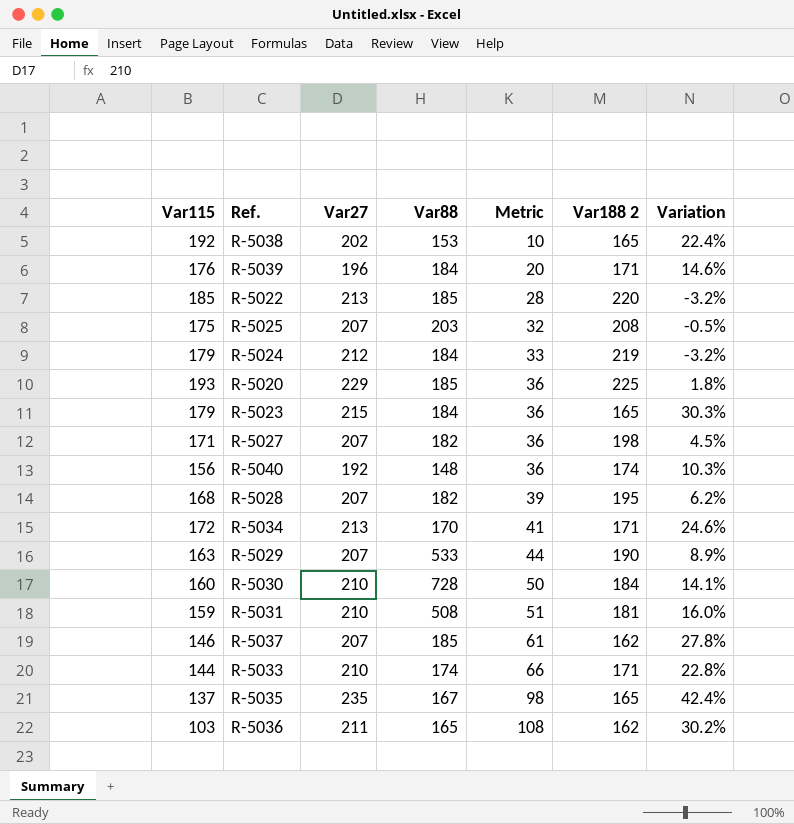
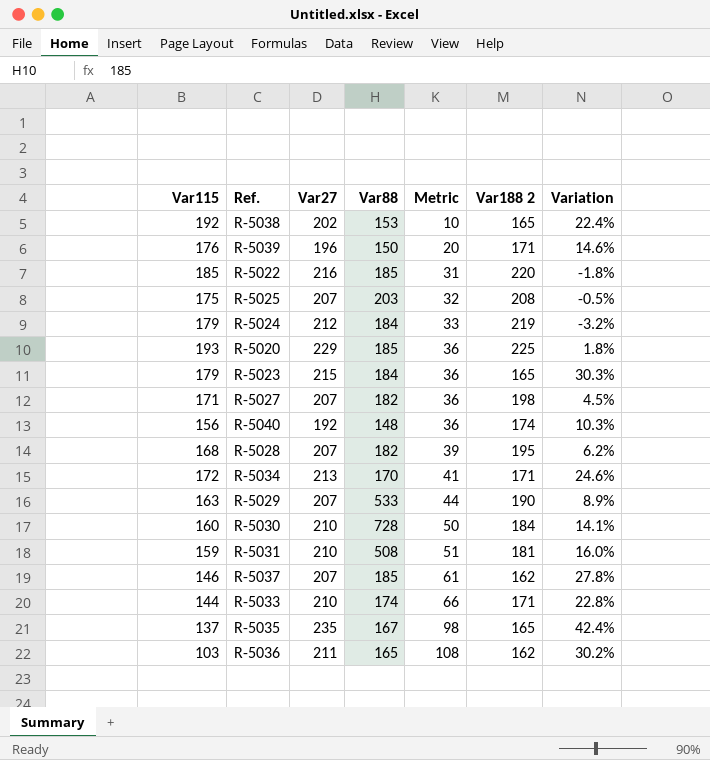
R-5039 | Var88: 184 -> 150
R-5022 | Var27: 213 -> 216
R-5022 | Metric: 28 -> 31
R-5022 | Variation: -3.2% -> -1.8%

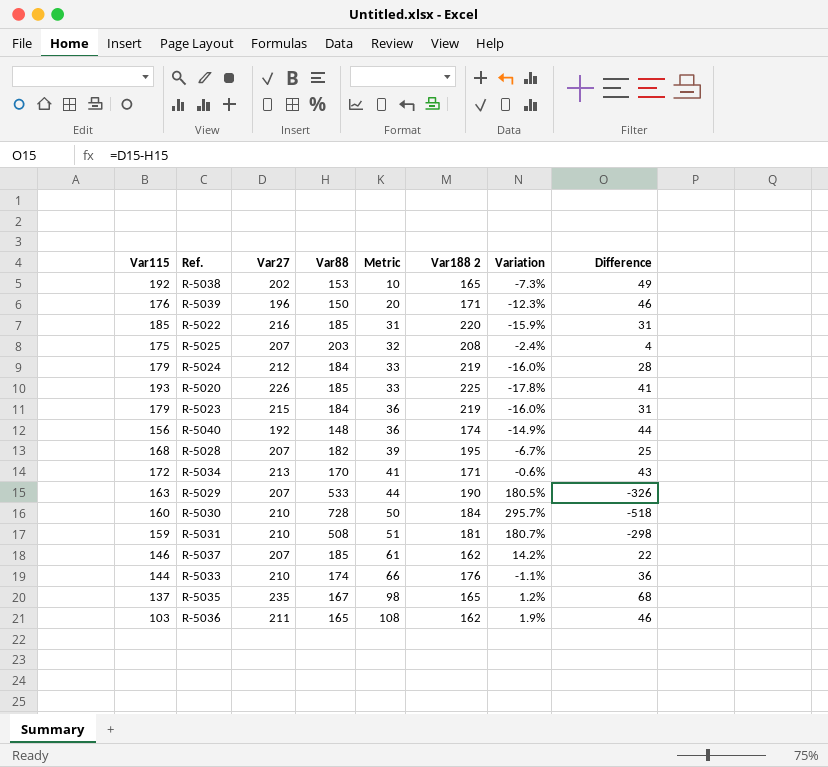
column Variation | formula: ([Var27] - [Var188 2]) / [Var188 2] -> ([Var88] - [Var188 2]) / [Var188 2]
column Difference | formula: none -> [Var27] - [Var88]
row R-5027: 171 | 207 | 182 | 36 | 198 | 4.5% -> none
R-5020 | Var27: 229 -> 226
R-5020 | Metric: 36 -> 33
R-5023 | Var188 2: 165 -> 219
R-5033 | Var188 2: 171 -> 176

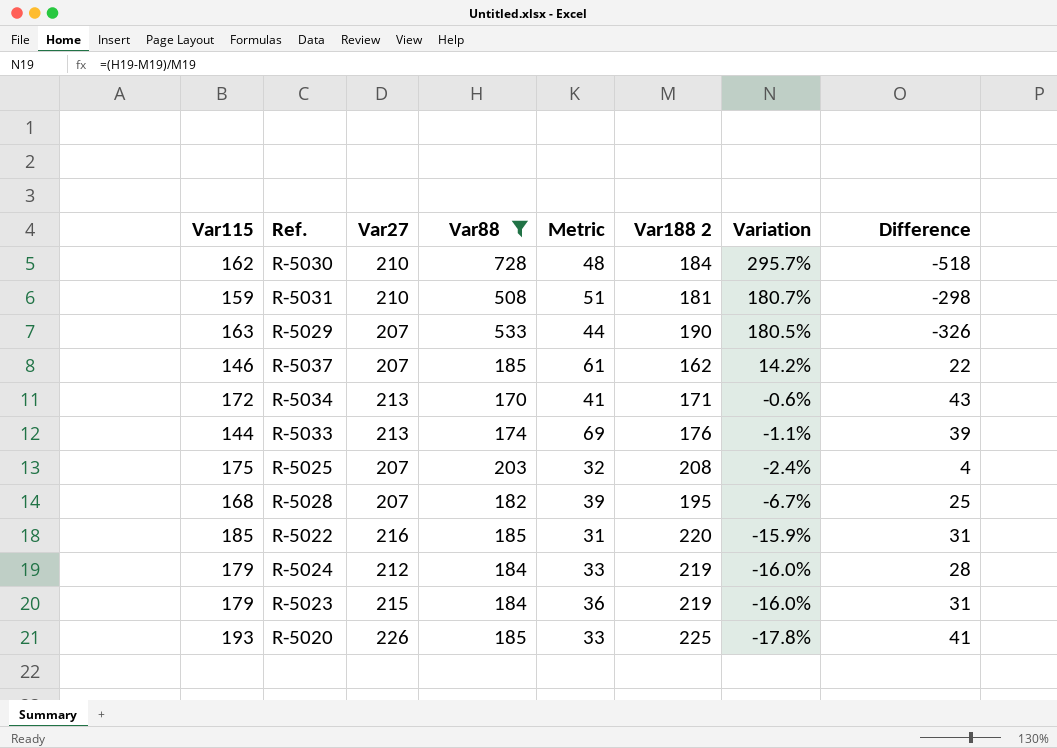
filter: none -> Var88 >= 170
row order: Metric ascending -> Variation descending
R-5030 | Var115: 160 -> 162
R-5030 | Metric: 50 -> 48
R-5033 | Var27: 210 -> 213
R-5033 | Metric: 66 -> 69
R-5033 | Difference: 36 -> 39

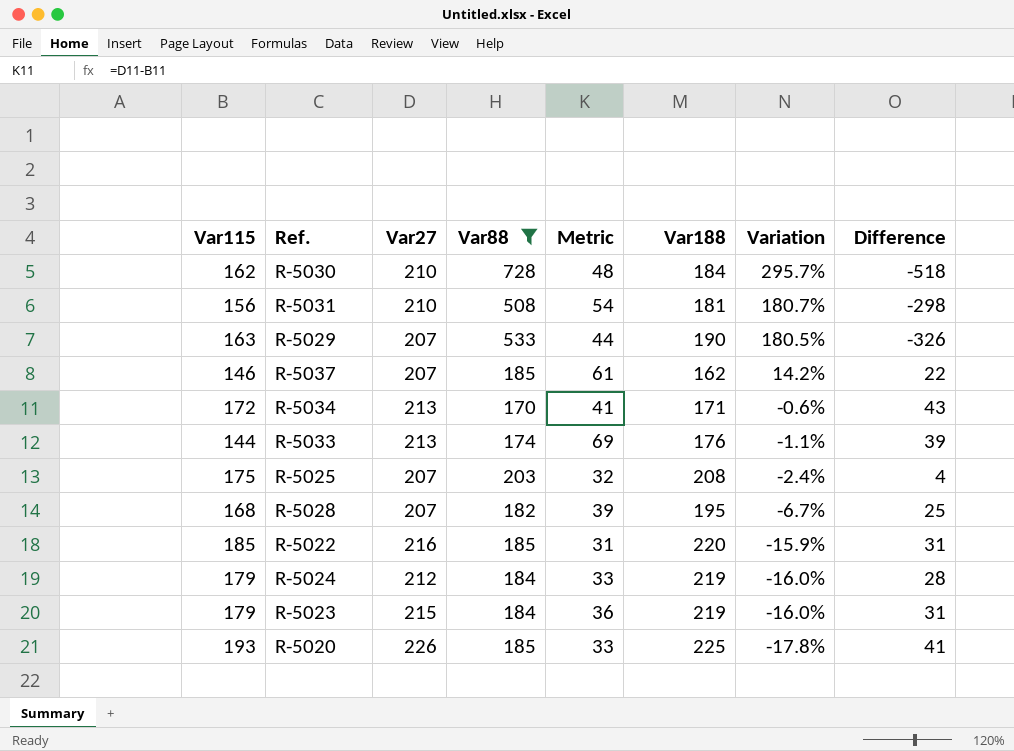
column name: Var188 2 -> Var188
R-5031 | Var115: 159 -> 156
R-5031 | Metric: 51 -> 54

